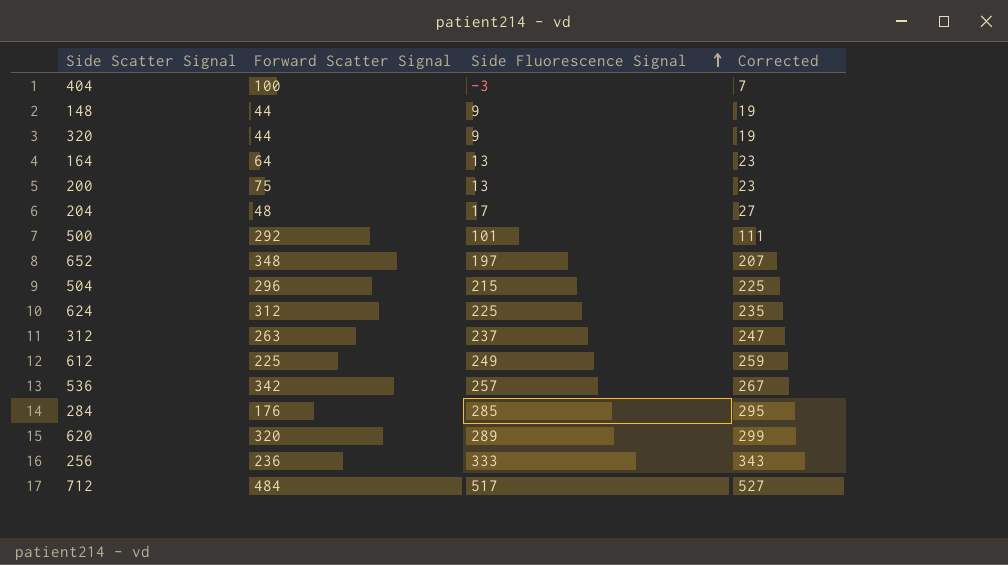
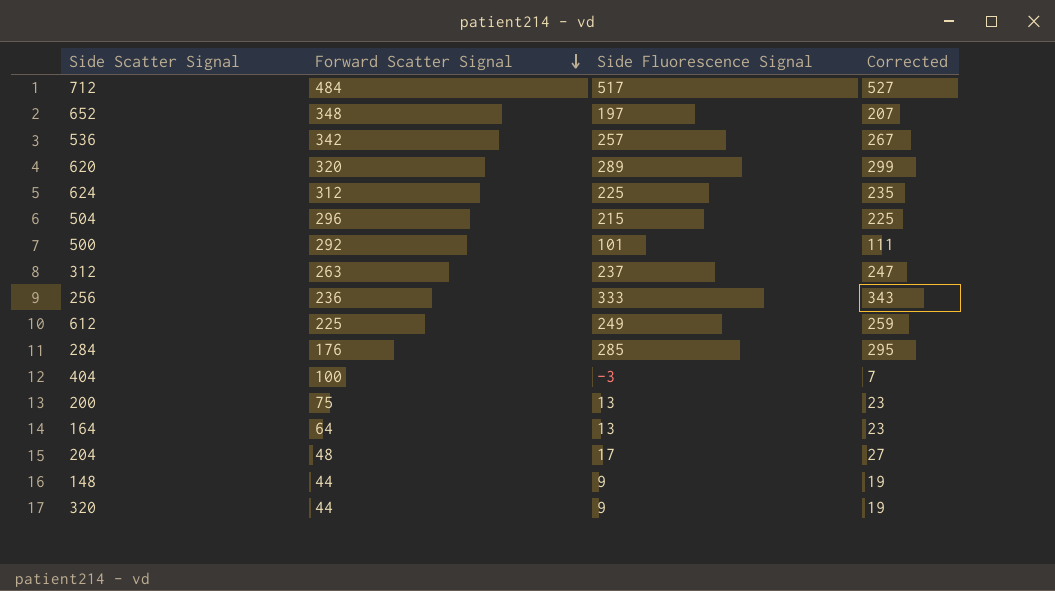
row order: Side Fluorescence Signal ascending -> Forward Scatter Signal descending

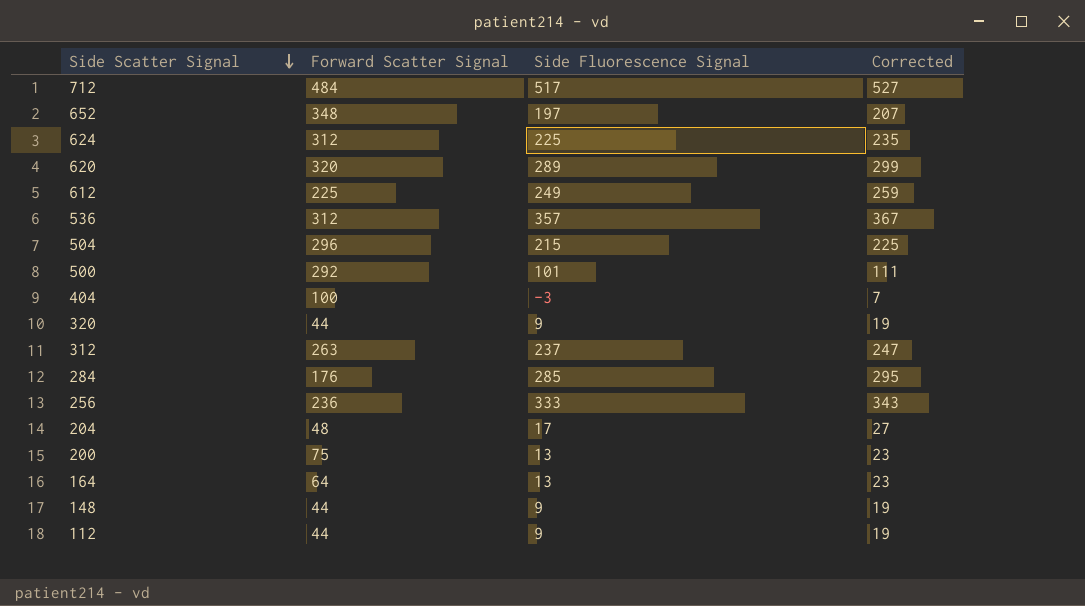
row order: Forward Scatter Signal descending -> Side Scatter Signal descending
536 | Forward Scatter Signal: 342 -> 312
536 | Side Fluorescence Signal: 257 -> 357
536 | Corrected: 267 -> 367
row 112: none -> 44 | 9 | 19

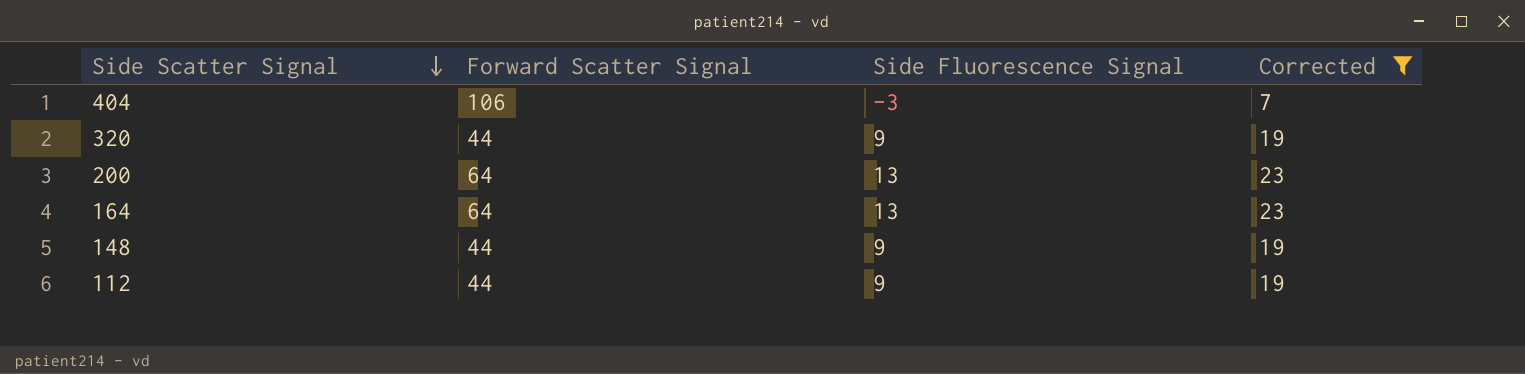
filter: none -> Corrected <= 23
404 | Forward Scatter Signal: 100 -> 106
200 | Forward Scatter Signal: 75 -> 64

